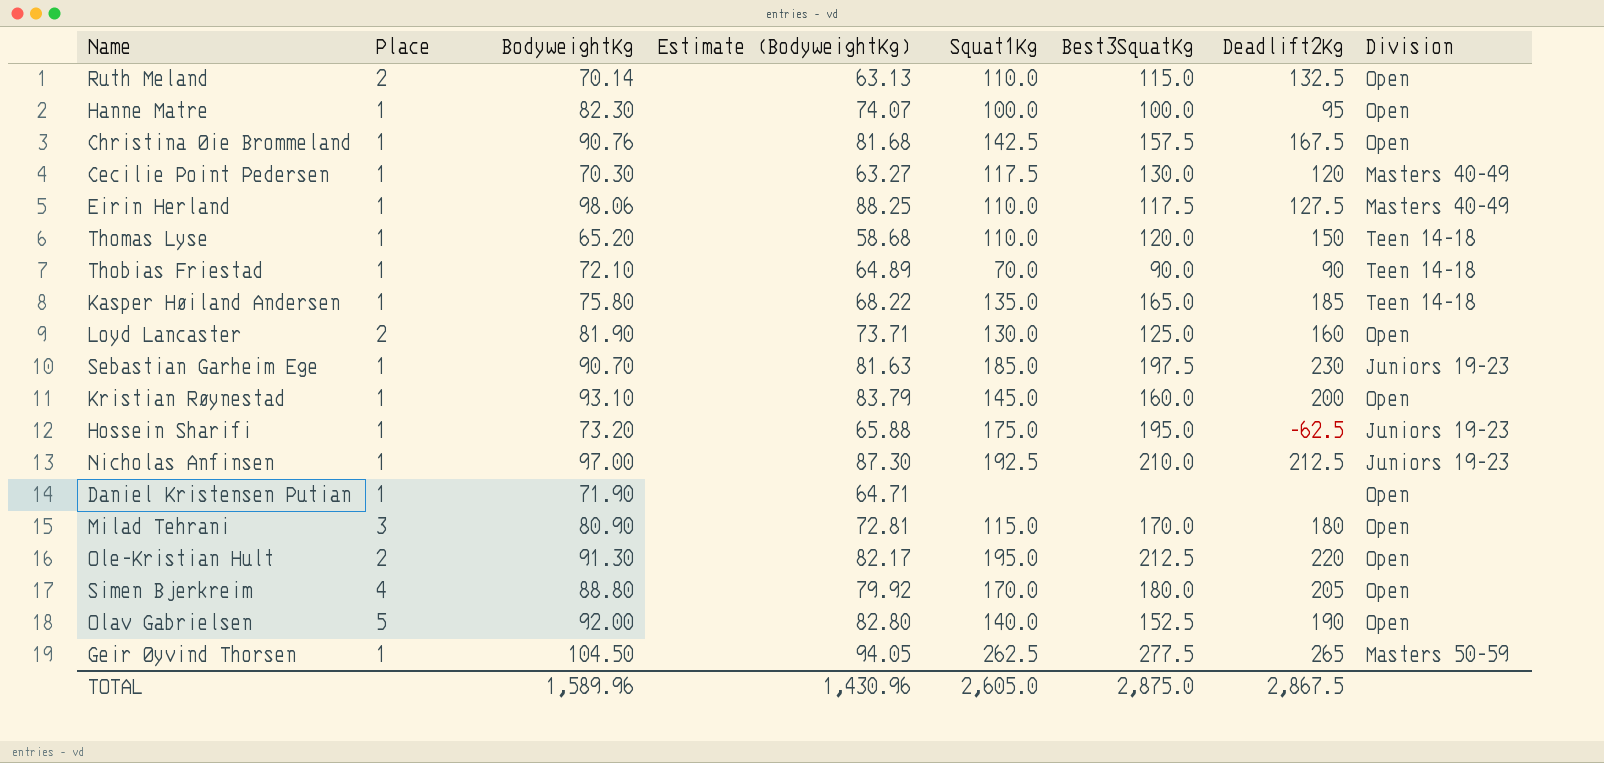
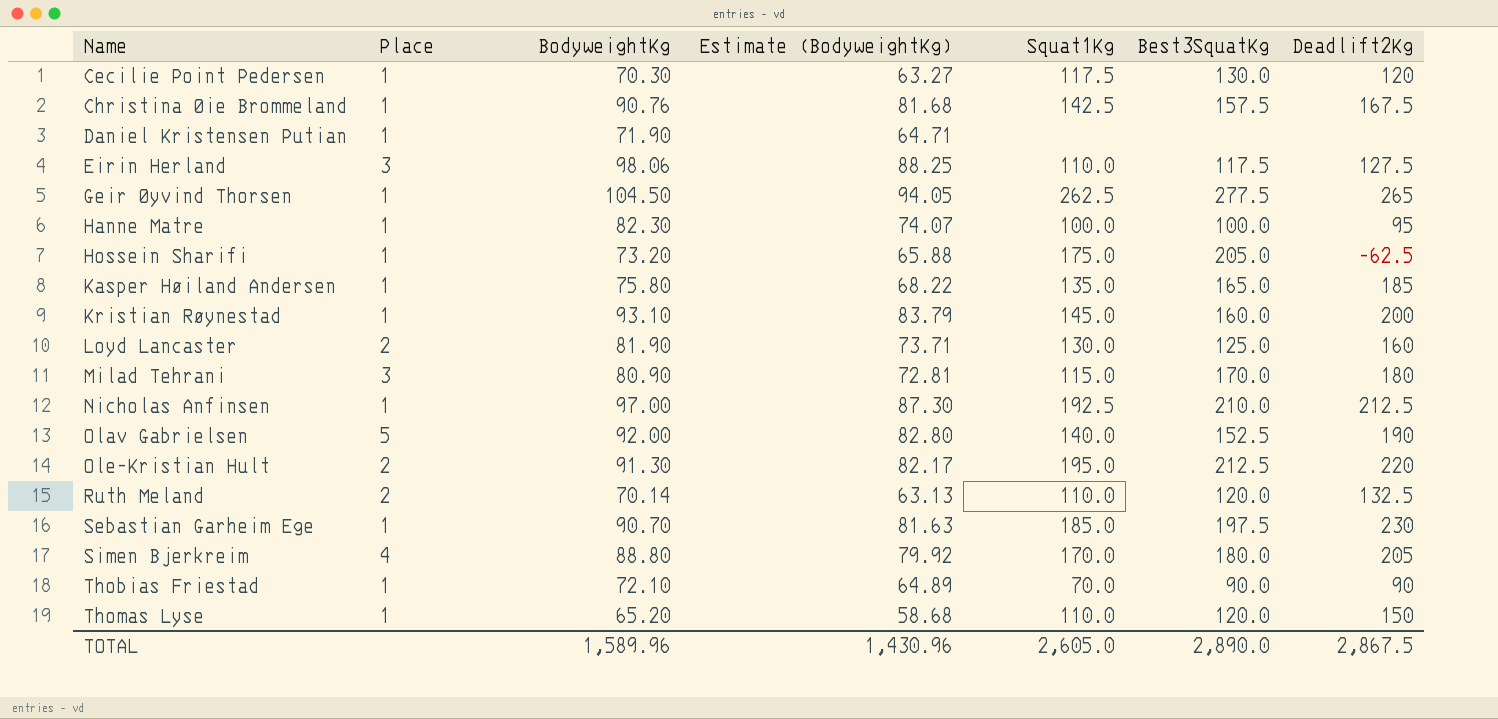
row order: none -> Name ascending
column Division | position: 8 -> none
Eirin Herland | Place: 1 -> 3
Hossein Sharifi | Best3SquatKg: 195.0 -> 205.0
Ruth Meland | Best3SquatKg: 115.0 -> 120.0
TOTAL | Best3SquatKg: 2,875.0 -> 2,890.0

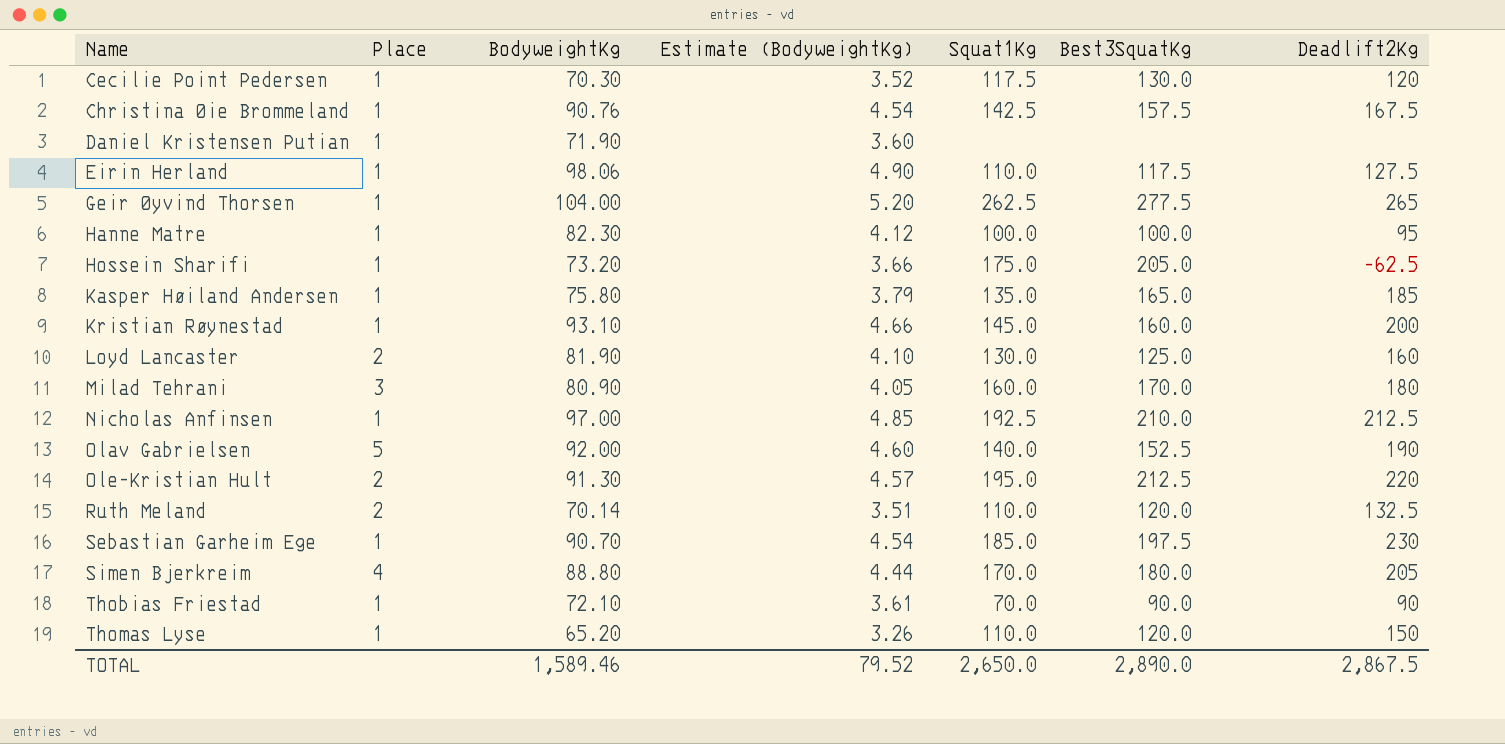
column Estimate (BodyweightKg) | formula: [BodyweightKg] * 0.9 -> [BodyweightKg] * 0.05
Eirin Herland | Place: 3 -> 1
Geir Øyvind Thorsen | BodyweightKg: 104.50 -> 104.00
Milad Tehrani | Squat1Kg: 115.0 -> 160.0
TOTAL | BodyweightKg: 1,589.96 -> 1,589.46
TOTAL | Estimate (BodyweightKg): 1,430.96 -> 79.52
TOTAL | Squat1Kg: 2,605.0 -> 2,650.0

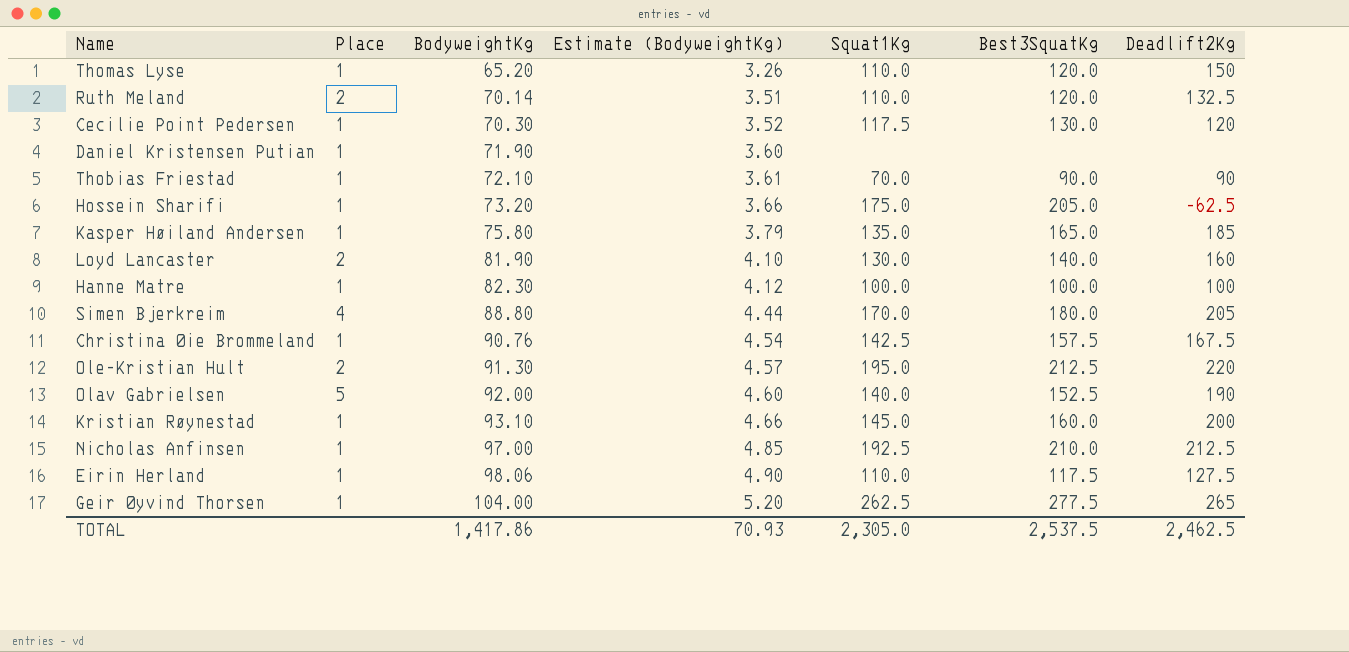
row order: Name ascending -> BodyweightKg ascending
row Milad Tehrani: 3 | 80.90 | 4.05 | 160.0 | 170.0 | 180 -> none
row Sebastian Garheim Ege: 1 | 90.70 | 4.54 | 185.0 | 197.5 | 230 -> none
Loyd Lancaster | Best3SquatKg: 125.0 -> 140.0
Hanne Matre | Deadlift2Kg: 95 -> 100
TOTAL | BodyweightKg: 1,589.46 -> 1,417.86
TOTAL | Estimate (BodyweightKg): 79.52 -> 70.93
TOTAL | Squat1Kg: 2,650.0 -> 2,305.0
TOTAL | Best3SquatKg: 2,890.0 -> 2,537.5
TOTAL | Deadlift2Kg: 2,867.5 -> 2,462.5

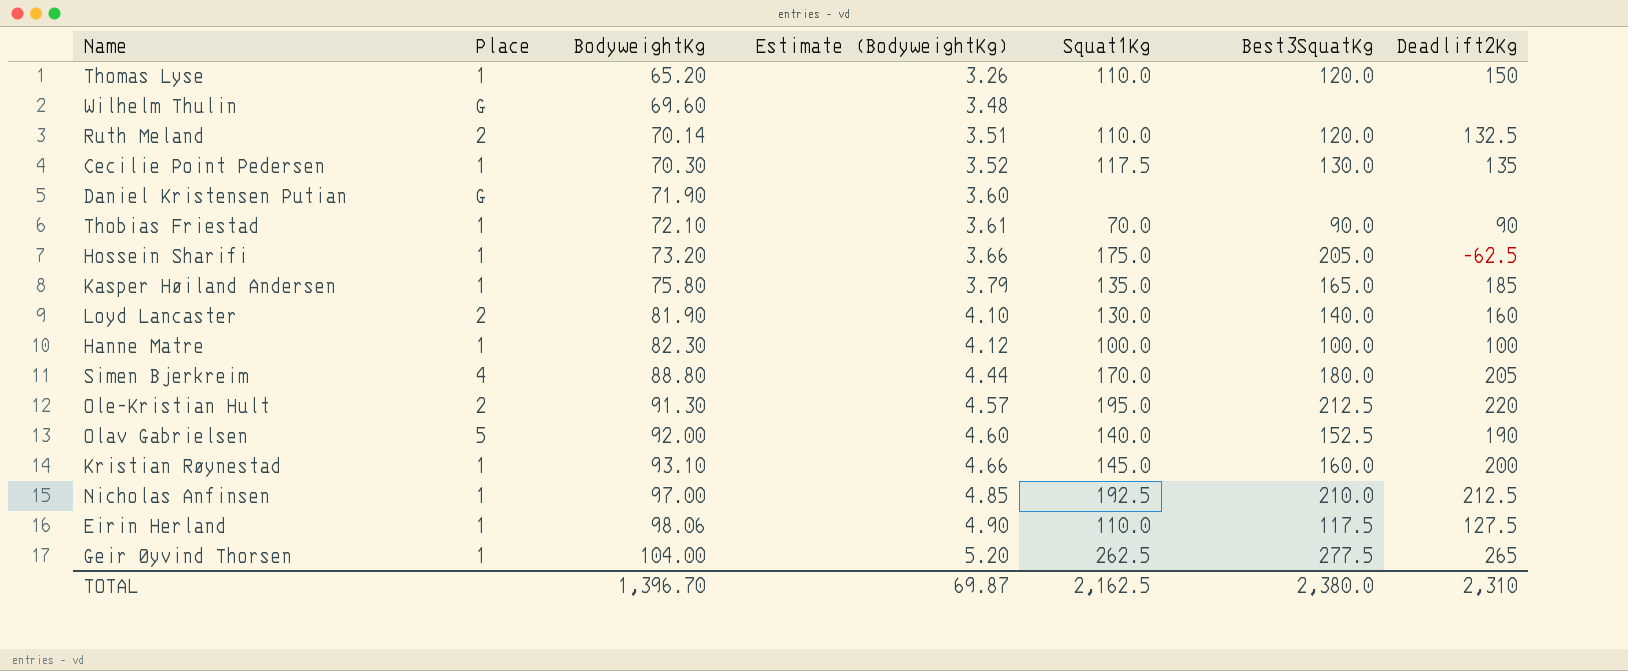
row Christina Øie Brommeland: 1 | 90.76 | 4.54 | 142.5 | 157.5 | 167.5 -> none
row Wilhelm Thulin: none -> G | 69.60 | 3.48 | none | none | none
Cecilie Point Pedersen | Deadlift2Kg: 120 -> 135
Daniel Kristensen Putian | Place: 1 -> G
TOTAL | BodyweightKg: 1,417.86 -> 1,396.70
TOTAL | Estimate (BodyweightKg): 70.93 -> 69.87
TOTAL | Squat1Kg: 2,305.0 -> 2,162.5
TOTAL | Best3SquatKg: 2,537.5 -> 2,380.0
TOTAL | Deadlift2Kg: 2,462.5 -> 2,310

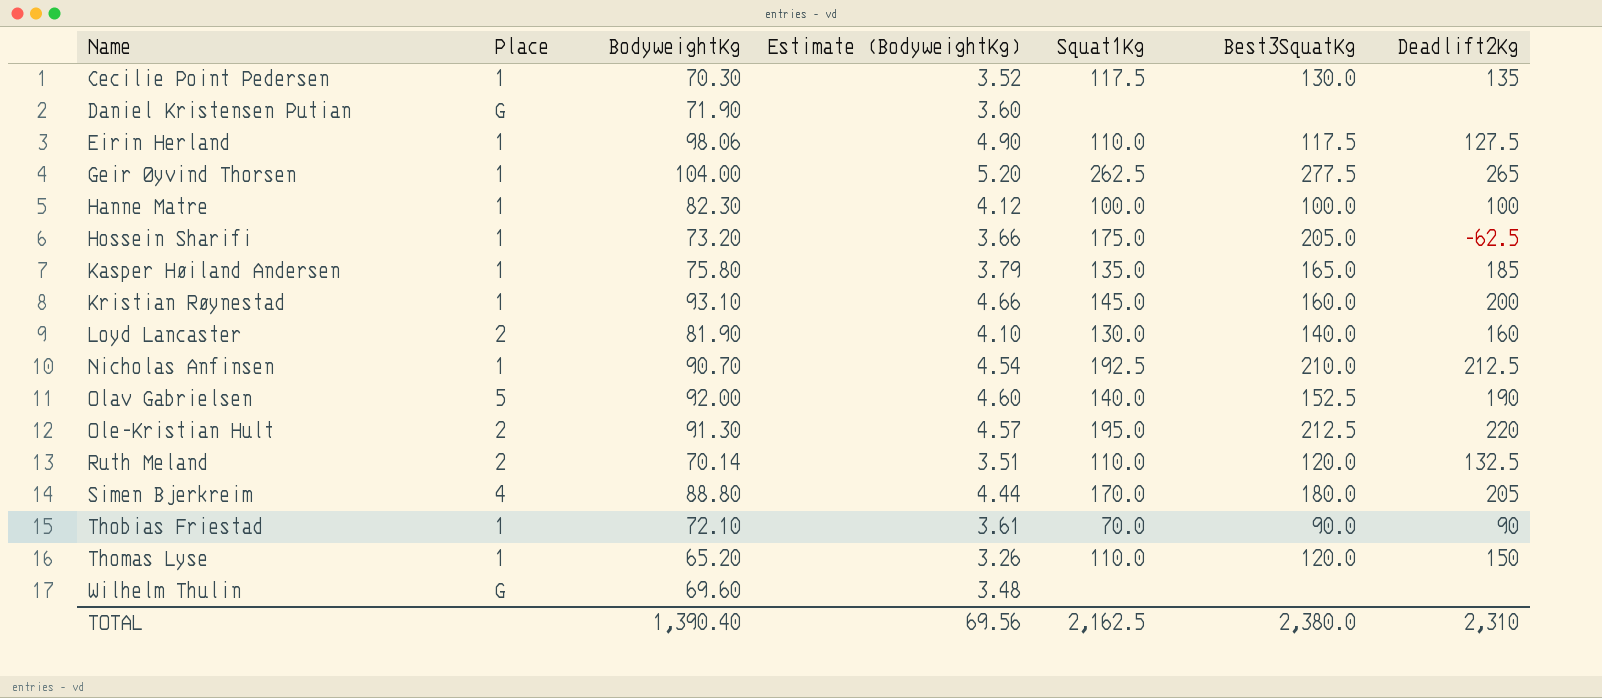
row order: BodyweightKg ascending -> Name ascending
Nicholas Anfinsen | BodyweightKg: 97.00 -> 90.70
Nicholas Anfinsen | Estimate (BodyweightKg): 4.85 -> 4.54
TOTAL | BodyweightKg: 1,396.70 -> 1,390.40
TOTAL | Estimate (BodyweightKg): 69.87 -> 69.56

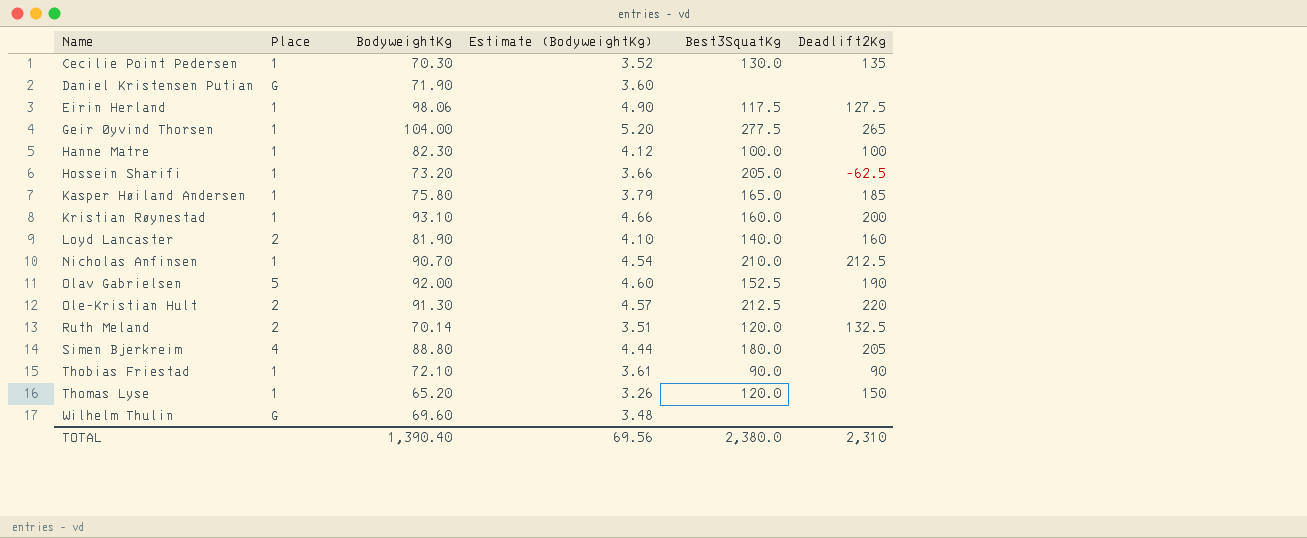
column Squat1Kg | position: 5 -> none

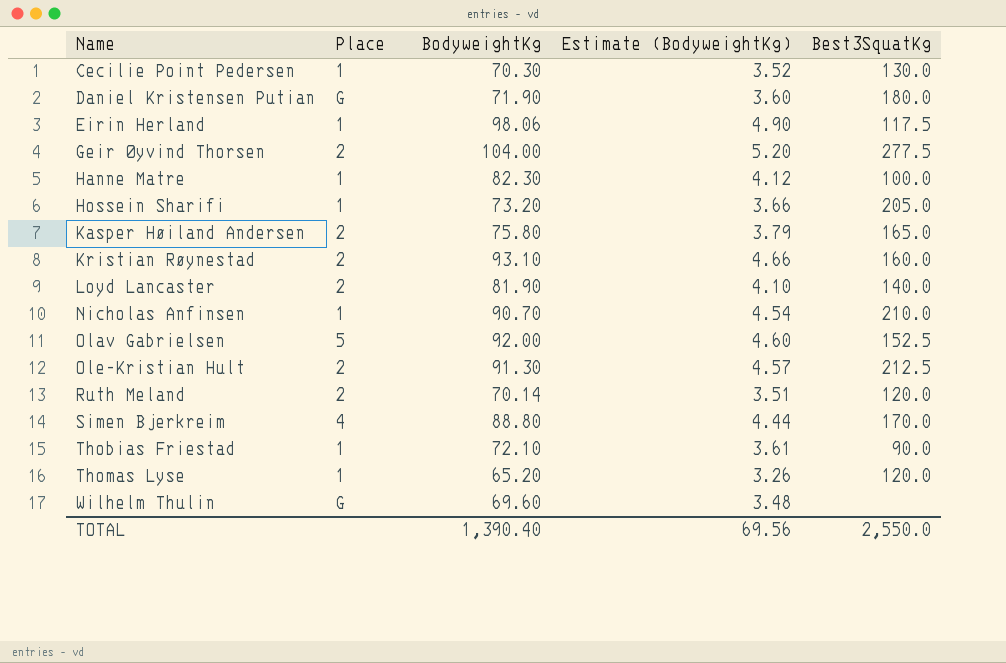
column Deadlift2Kg | position: 6 -> none
Daniel Kristensen Putian | Best3SquatKg: none -> 180.0
Geir Øyvind Thorsen | Place: 1 -> 2
Kasper Høiland Andersen | Place: 1 -> 2
Kristian Røynestad | Place: 1 -> 2
Simen Bjerkreim | Best3SquatKg: 180.0 -> 170.0
TOTAL | Best3SquatKg: 2,380.0 -> 2,550.0

